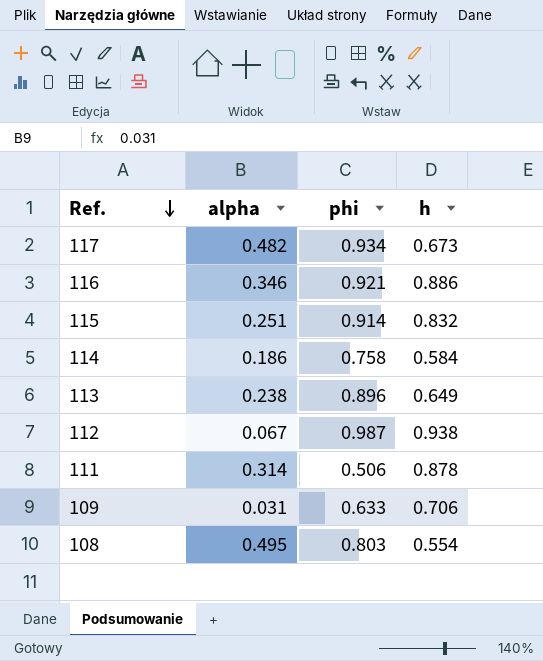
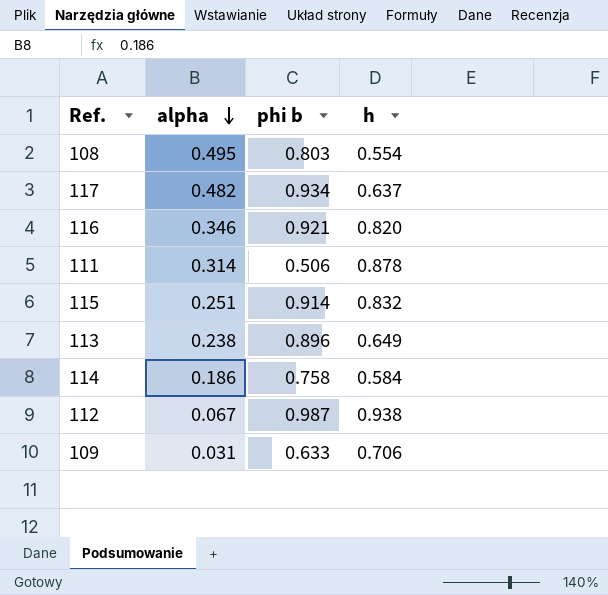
row order: Ref. descending -> alpha descending
column name: phi -> phi b
117 | h: 0.673 -> 0.637
116 | h: 0.886 -> 0.820

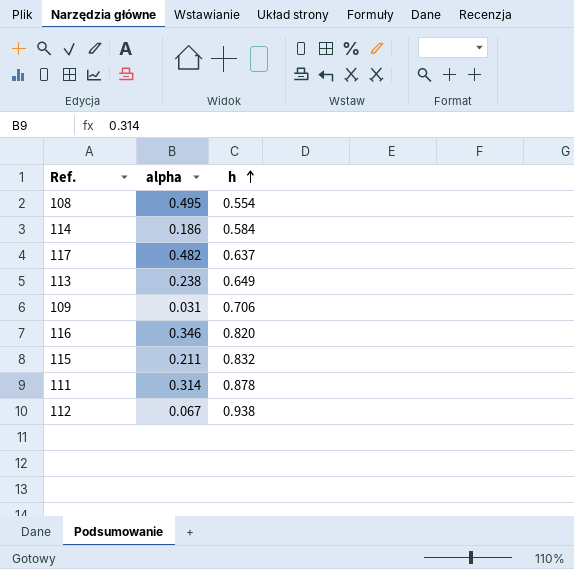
row order: alpha descending -> h ascending
column phi b | position: 3 -> none
115 | alpha: 0.251 -> 0.211

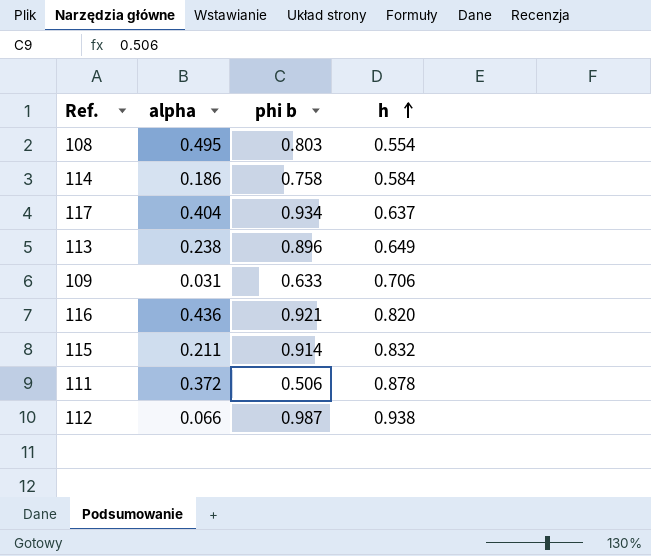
column phi b | position: none -> 3
117 | alpha: 0.482 -> 0.404
116 | alpha: 0.346 -> 0.436
111 | alpha: 0.314 -> 0.372
112 | alpha: 0.067 -> 0.066

